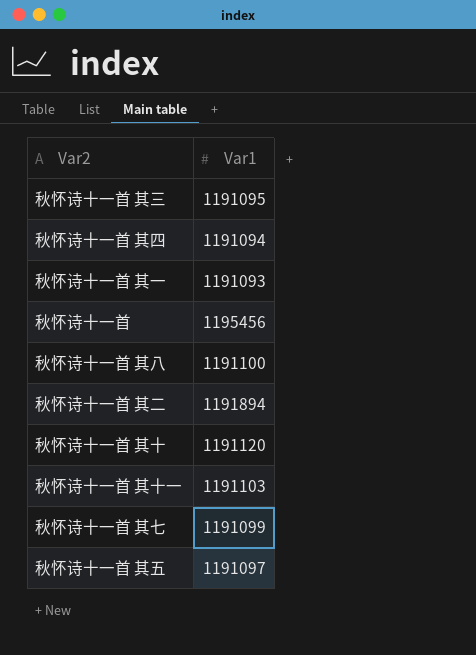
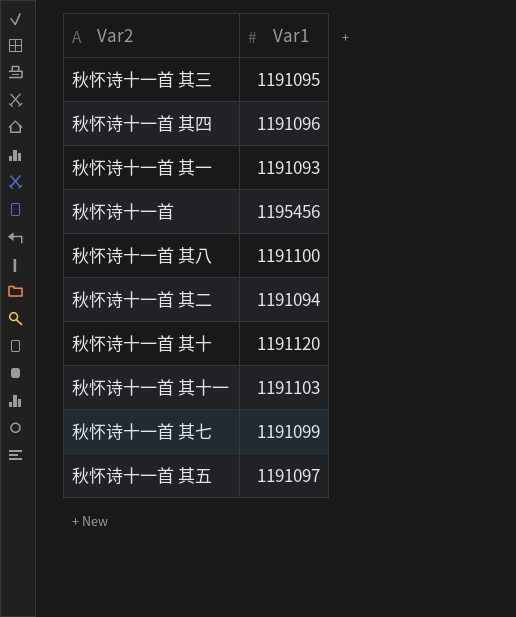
秋怀诗十一首 其四 | Var1: 1191094 -> 1191096
秋怀诗十一首 其二 | Var1: 1191894 -> 1191094

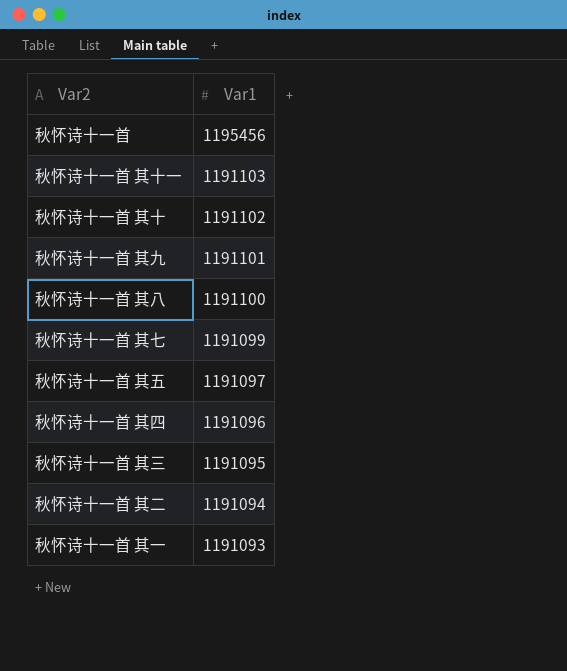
row order: none -> Var1 descending
秋怀诗十一首 其十 | Var1: 1191120 -> 1191102
row 秋怀诗十一首 其九: none -> 1191101

